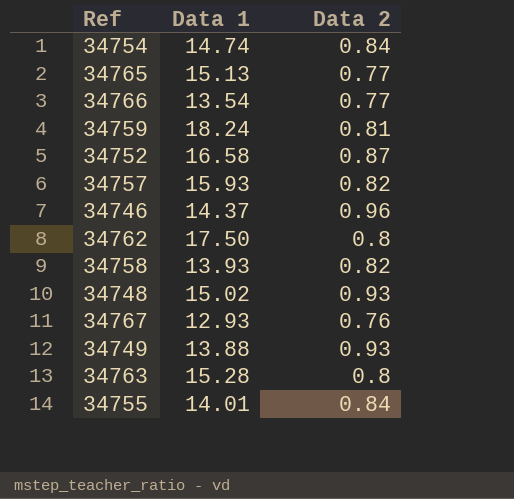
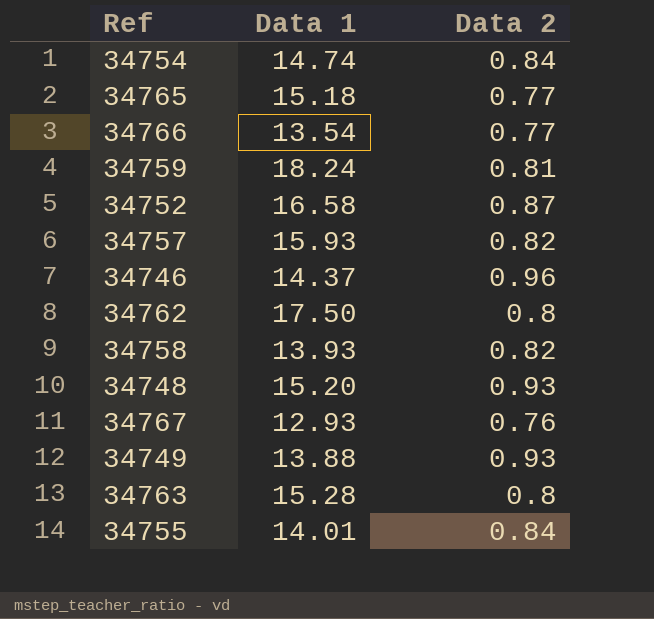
34765 | Data 1: 15.13 -> 15.18
34748 | Data 1: 15.02 -> 15.20

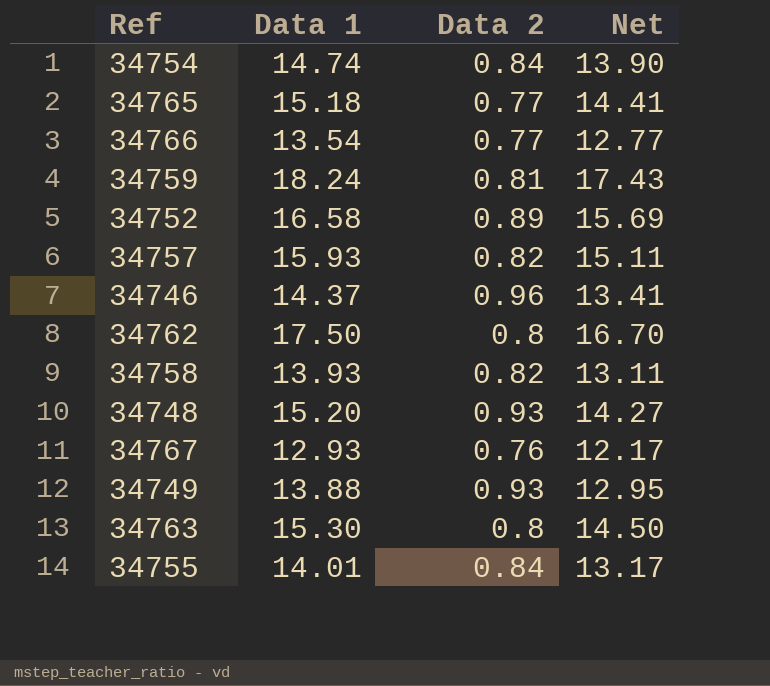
column Net | formula: none -> [Data 1] - [Data 2]
34752 | Data 2: 0.87 -> 0.89
34763 | Data 1: 15.28 -> 15.30

